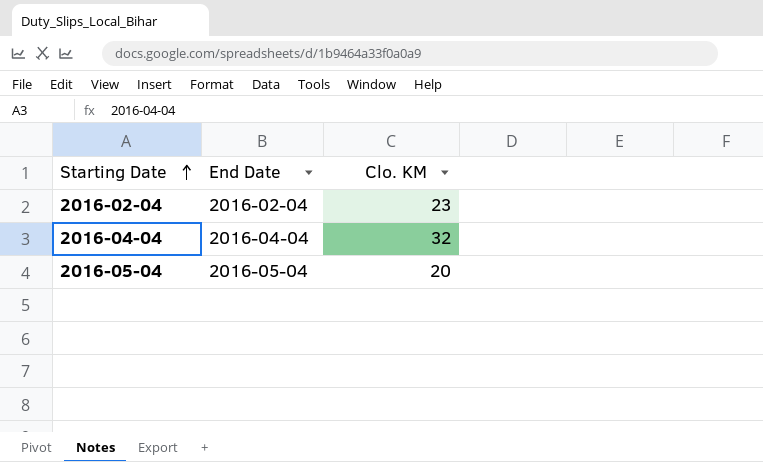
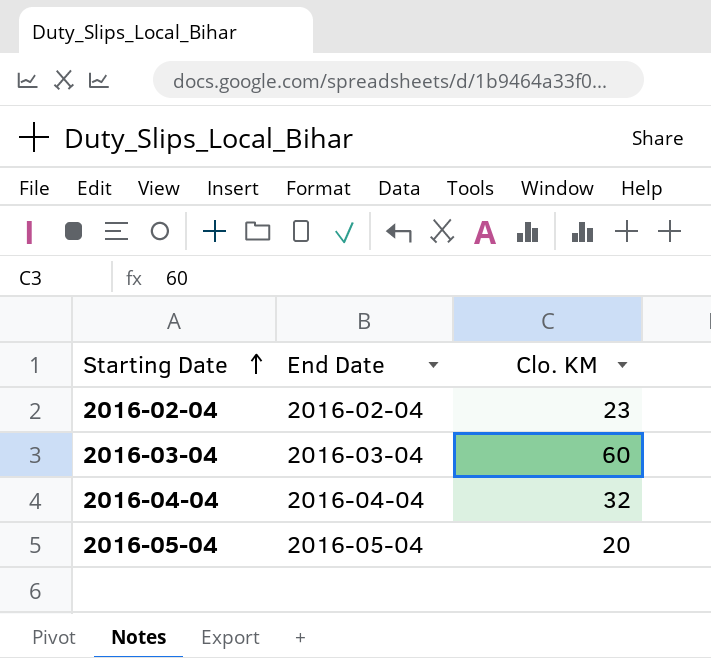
row 2016-03-04: none -> 2016-03-04 | 60

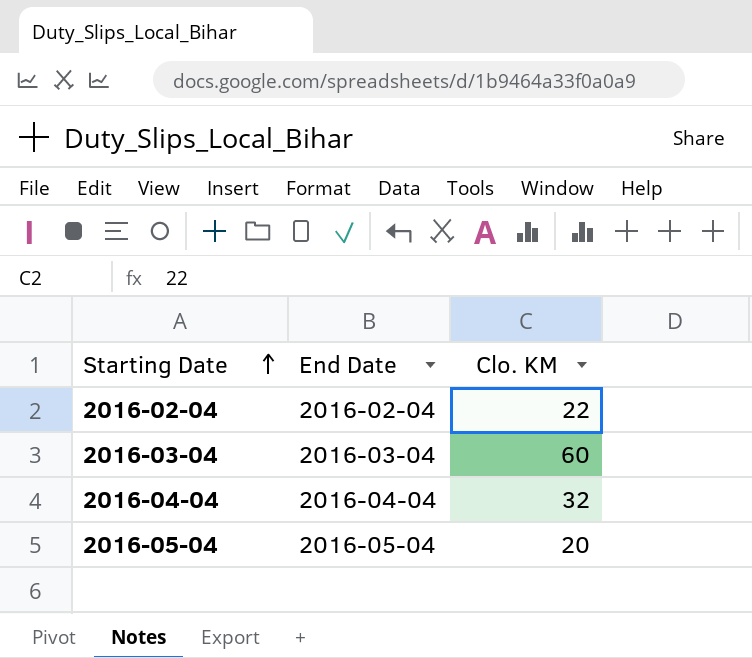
2016-02-04 | Clo. KM: 23 -> 22

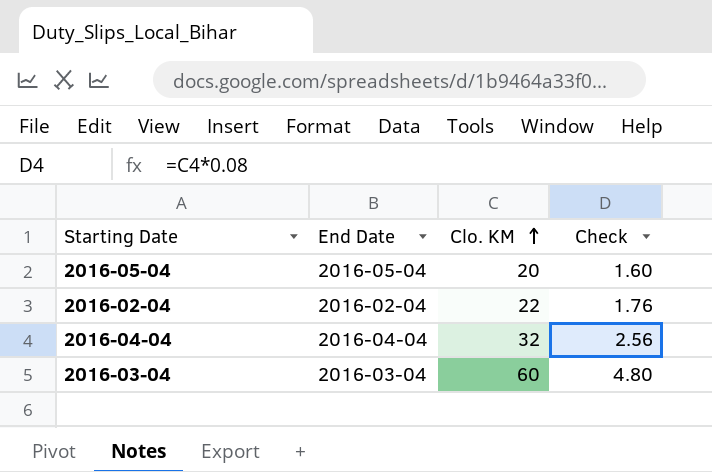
row order: Starting Date ascending -> Clo. KM ascending
column Check | formula: none -> [Clo. KM] * 0.08

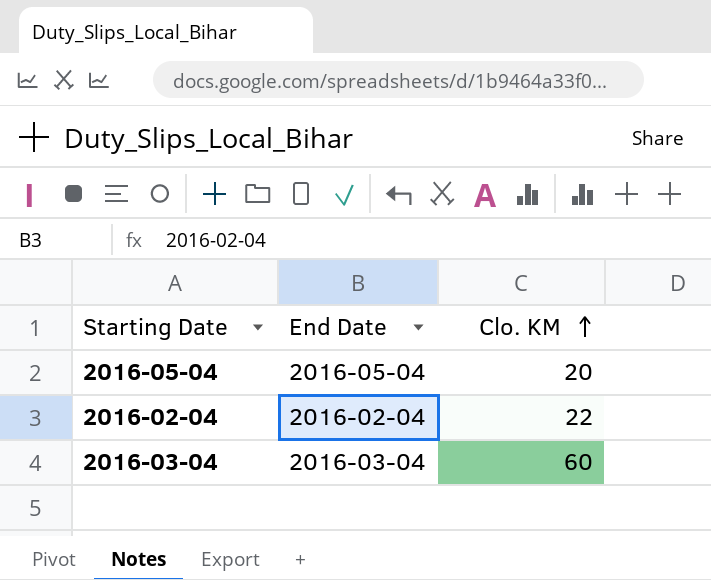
column Check | formula: [Clo. KM] * 0.08 -> none
row 2016-04-04: 2016-04-04 | 32 | 2.56 -> none

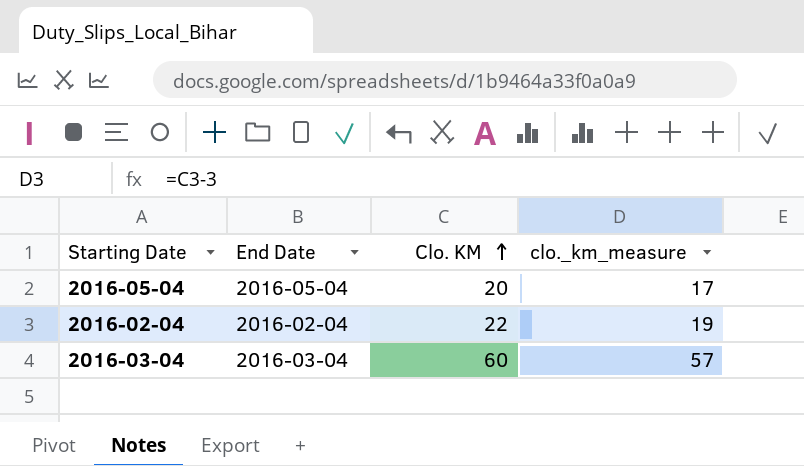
column clo._km_measure | formula: none -> [Clo. KM] - 3

